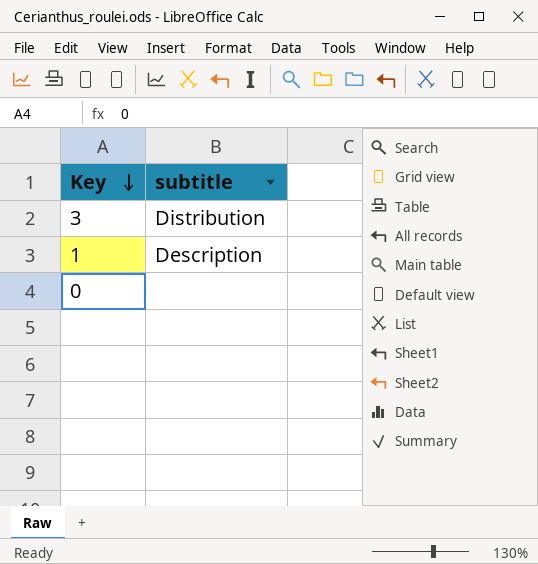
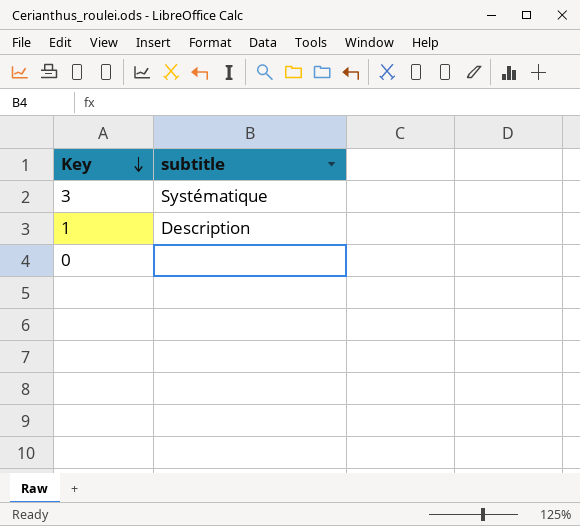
3 | subtitle: Distribution -> Systématique

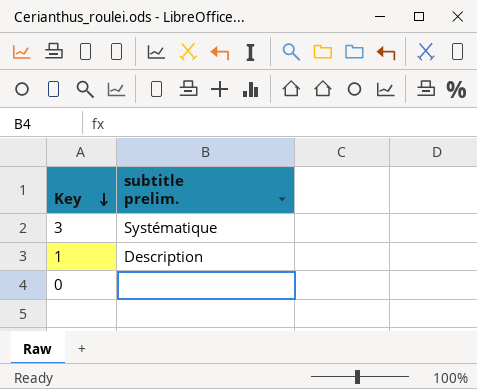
column name: subtitle -> subtitle prelim.

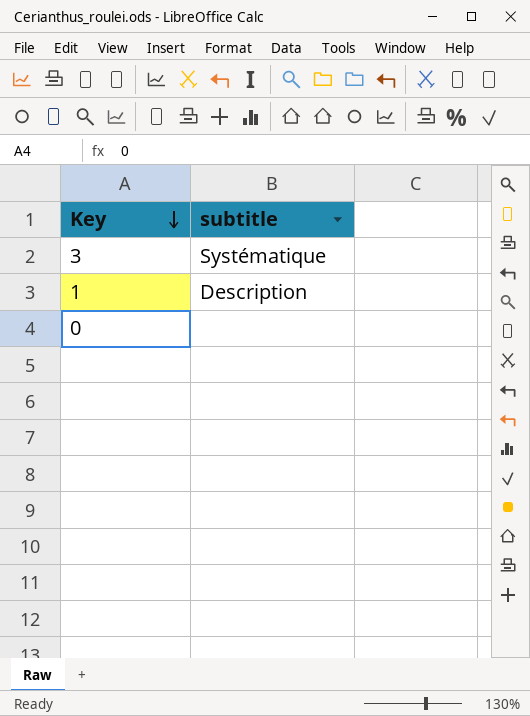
column name: subtitle prelim. -> subtitle

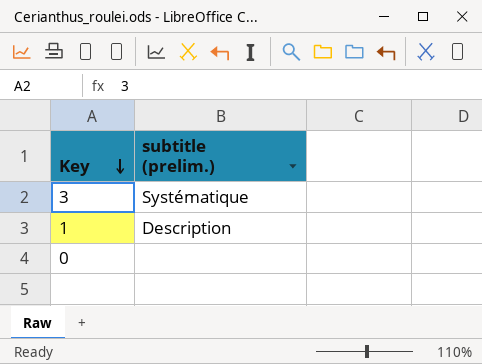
column name: subtitle -> subtitle (prelim.)

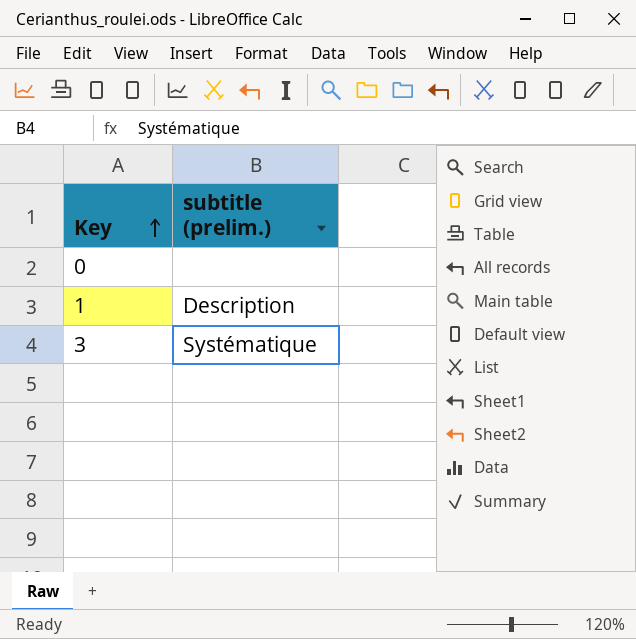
row order: Key descending -> Key ascending

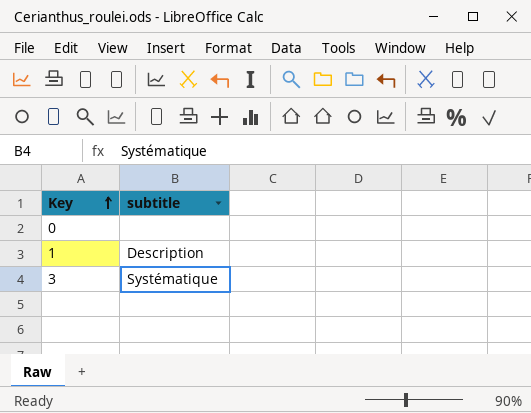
column name: subtitle (prelim.) -> subtitle

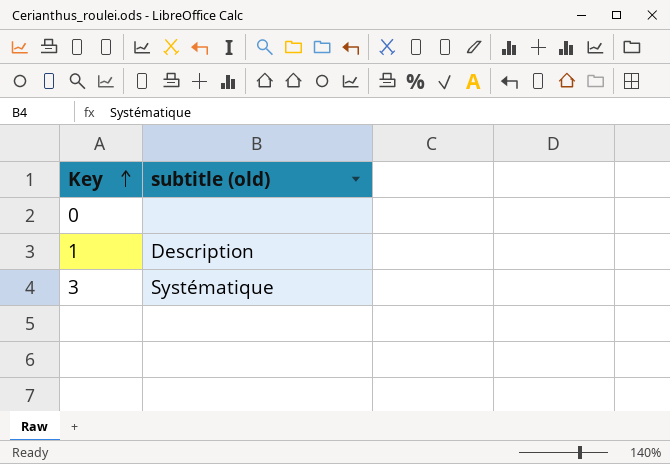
column name: subtitle -> subtitle (old)

